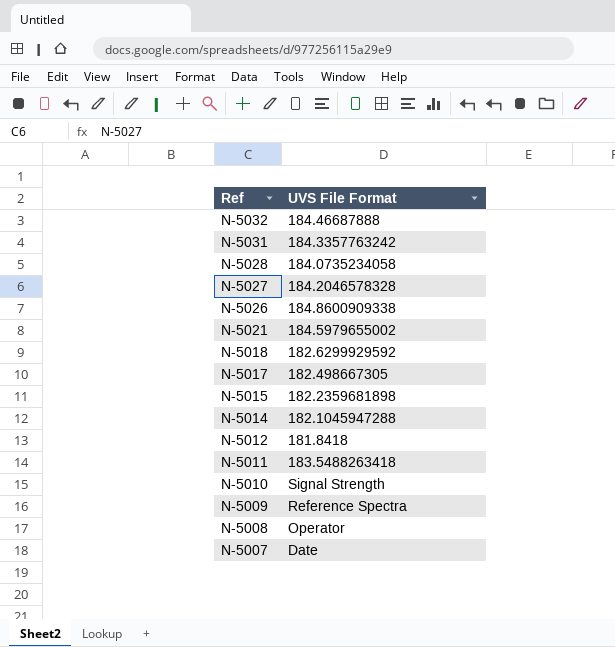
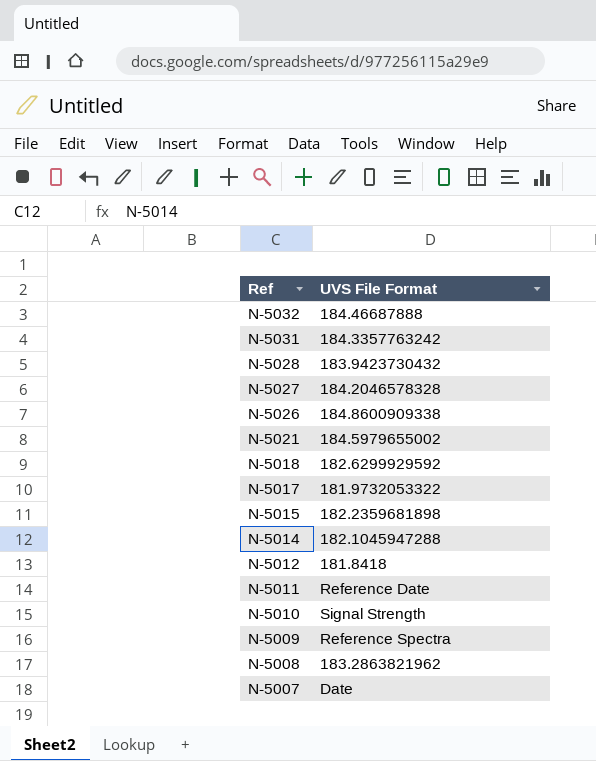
N-5028 | UVS File Format: 184.0735234058 -> 183.9423730432
N-5017 | UVS File Format: 182.498667305 -> 181.9732053322
N-5011 | UVS File Format: 183.5488263418 -> Reference Date
N-5008 | UVS File Format: Operator -> 183.2863821962

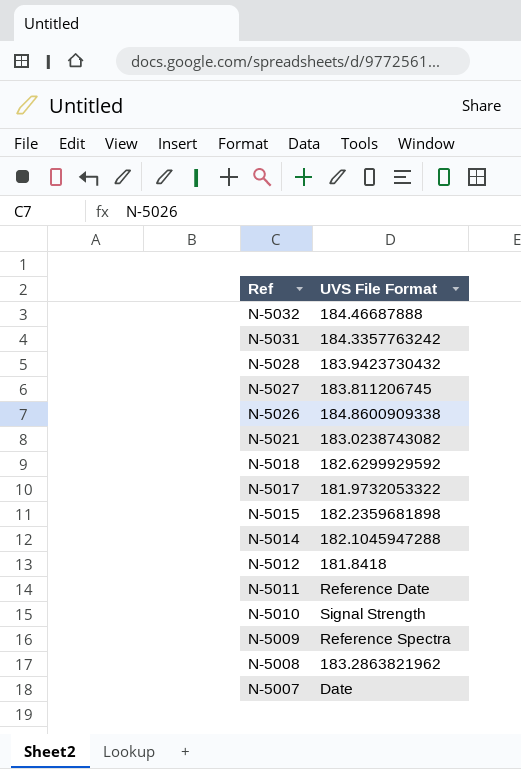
N-5027 | UVS File Format: 184.2046578328 -> 183.811206745
N-5021 | UVS File Format: 184.5979655002 -> 183.0238743082

